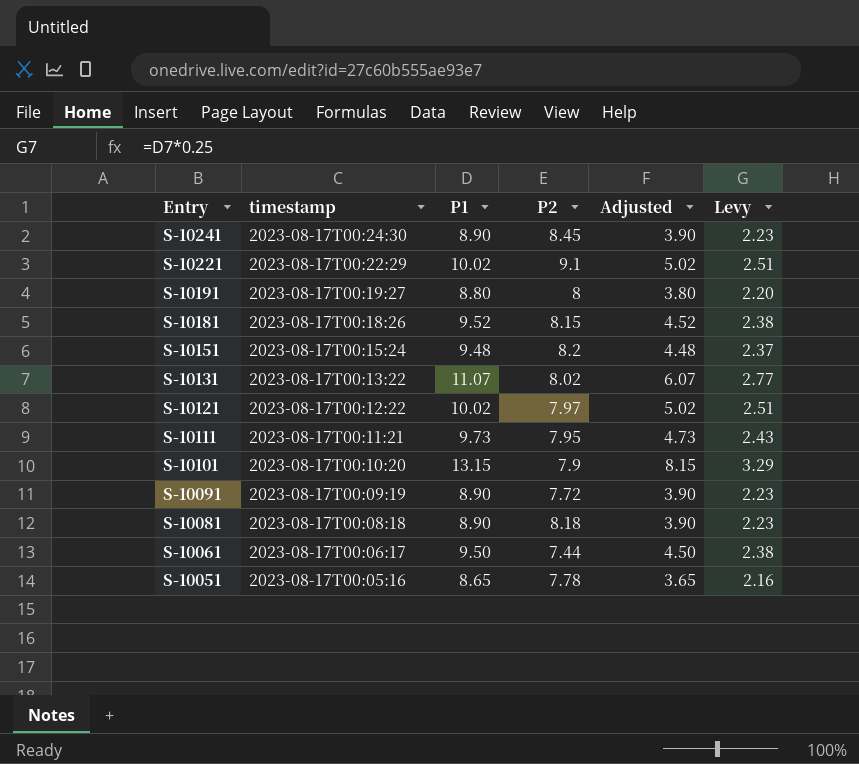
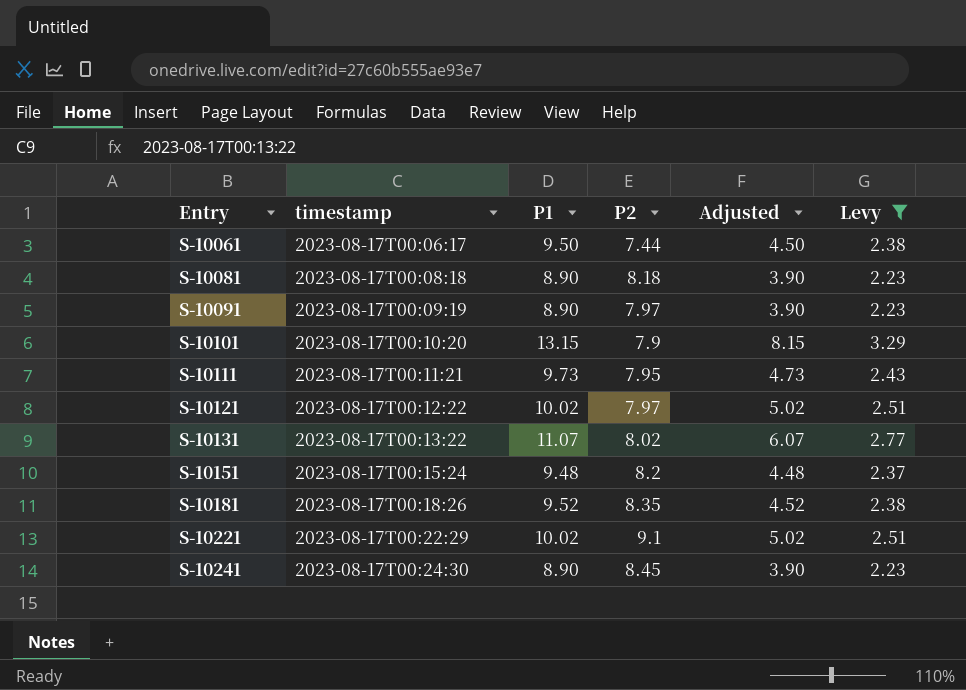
filter: none -> Levy >= 2.23
row order: Entry descending -> Entry ascending
S-10091 | P2: 7.72 -> 7.97
S-10181 | P2: 8.15 -> 8.35

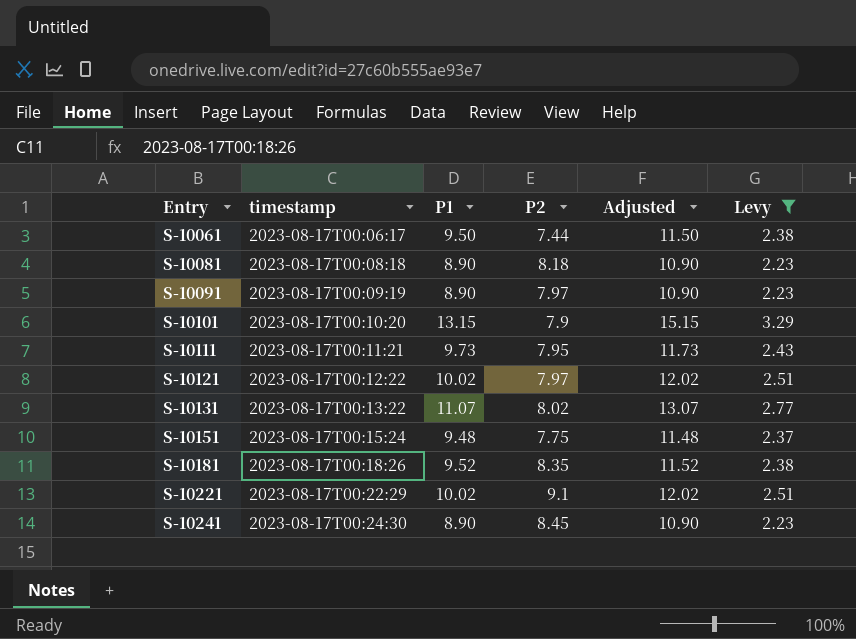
column Adjusted | formula: [P1] - 5 -> [P1] + 2
S-10151 | P2: 8.2 -> 7.75

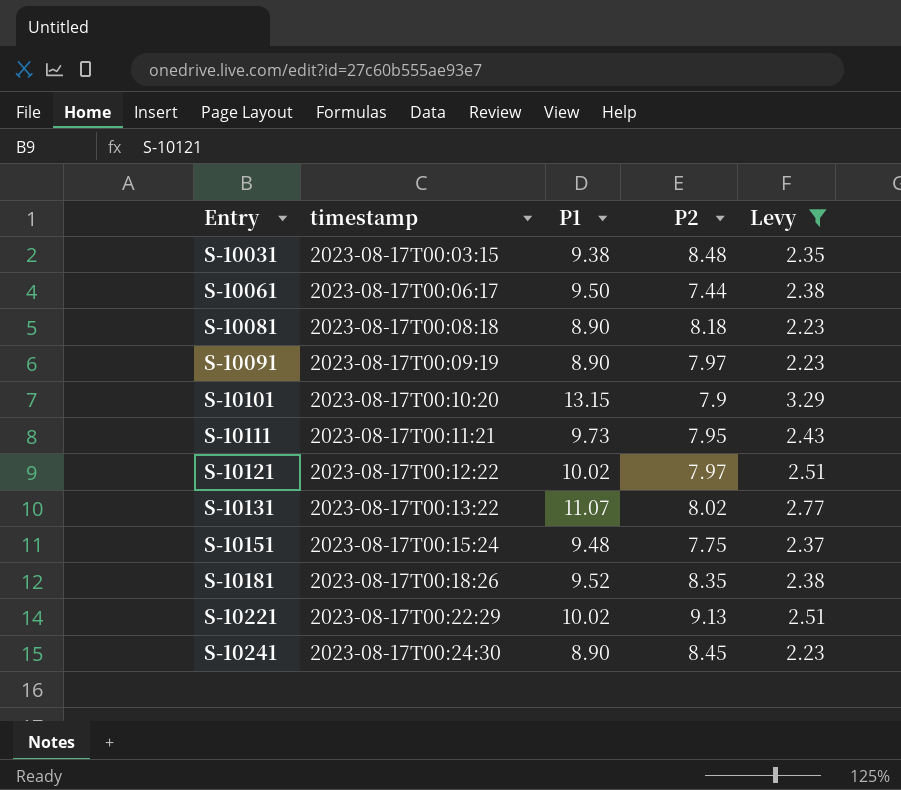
column Adjusted | formula: [P1] + 2 -> none
row S-10031: none -> 2023-08-17T00:03:15 | 9.38 | 8.48 | 2.35
S-10221 | P2: 9.1 -> 9.13

